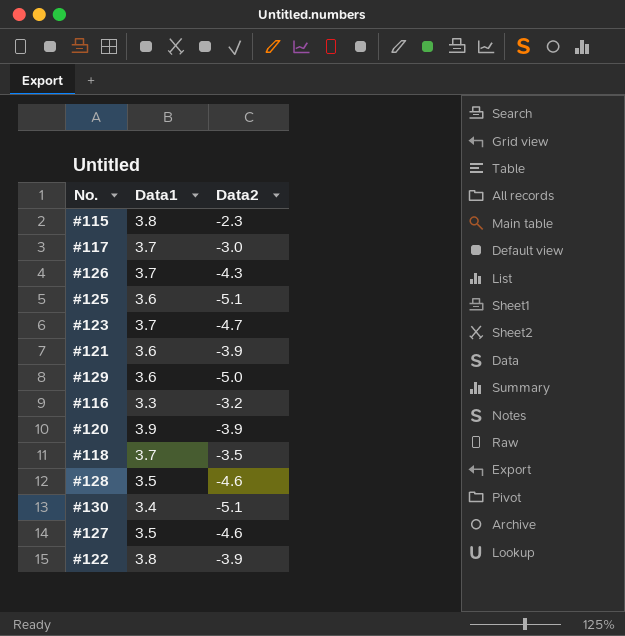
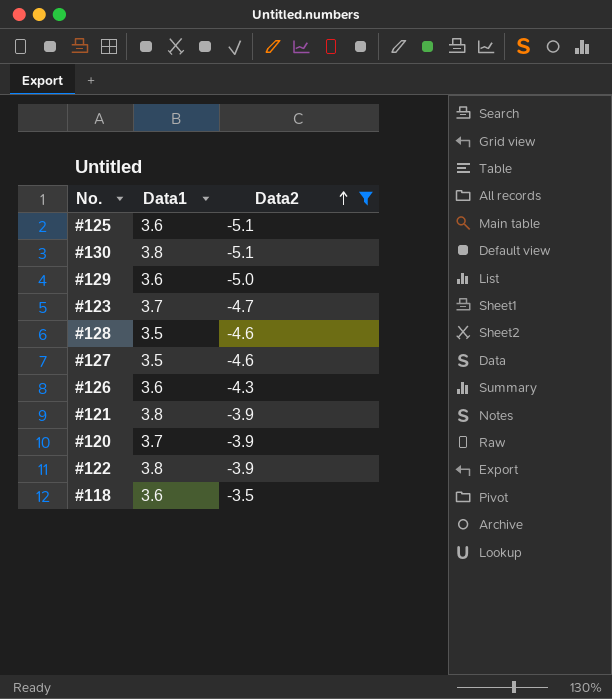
filter: none -> Data2 <= -3.5
row order: none -> Data2 ascending
#130 | Data1: 3.4 -> 3.8
#126 | Data1: 3.7 -> 3.6
#121 | Data1: 3.6 -> 3.8
#120 | Data1: 3.9 -> 3.7
#118 | Data1: 3.7 -> 3.6

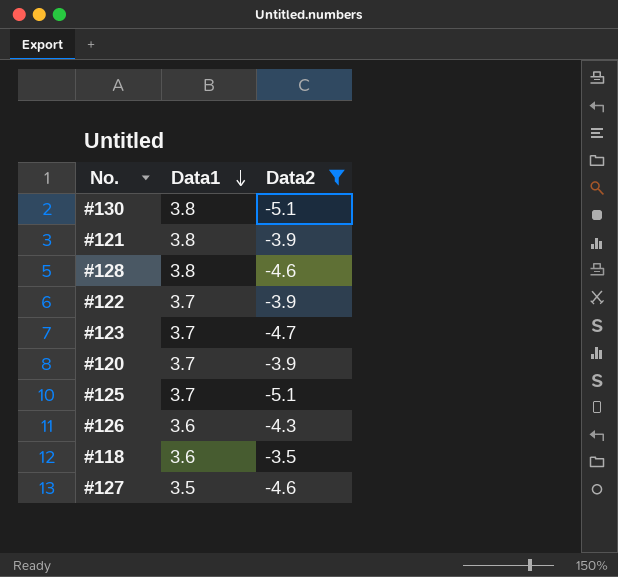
row order: Data2 ascending -> Data1 descending
row #129: 3.6 | -5.0 -> none
#128 | Data1: 3.5 -> 3.8
#122 | Data1: 3.8 -> 3.7
#125 | Data1: 3.6 -> 3.7

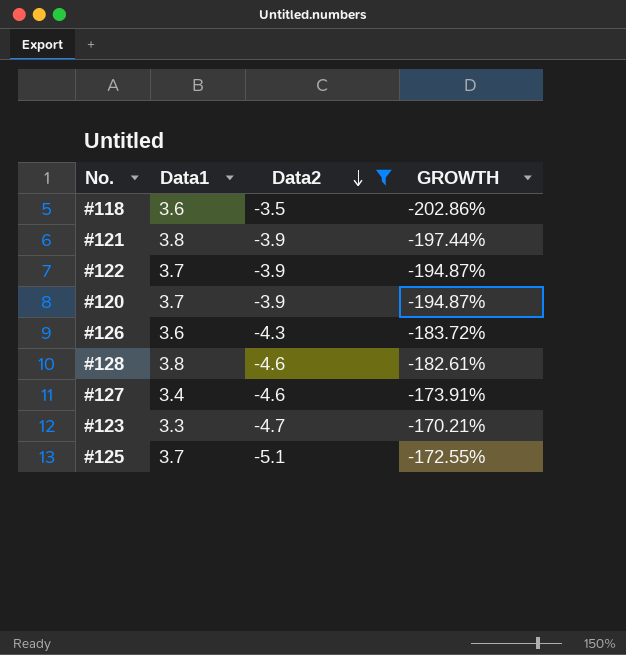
row order: Data1 descending -> Data2 descending
column GROWTH | formula: none -> ([Data1] - [Data2]) / [Data2]
row #130: 3.8 | -5.1 -> none
#127 | Data1: 3.5 -> 3.4
#123 | Data1: 3.7 -> 3.3

